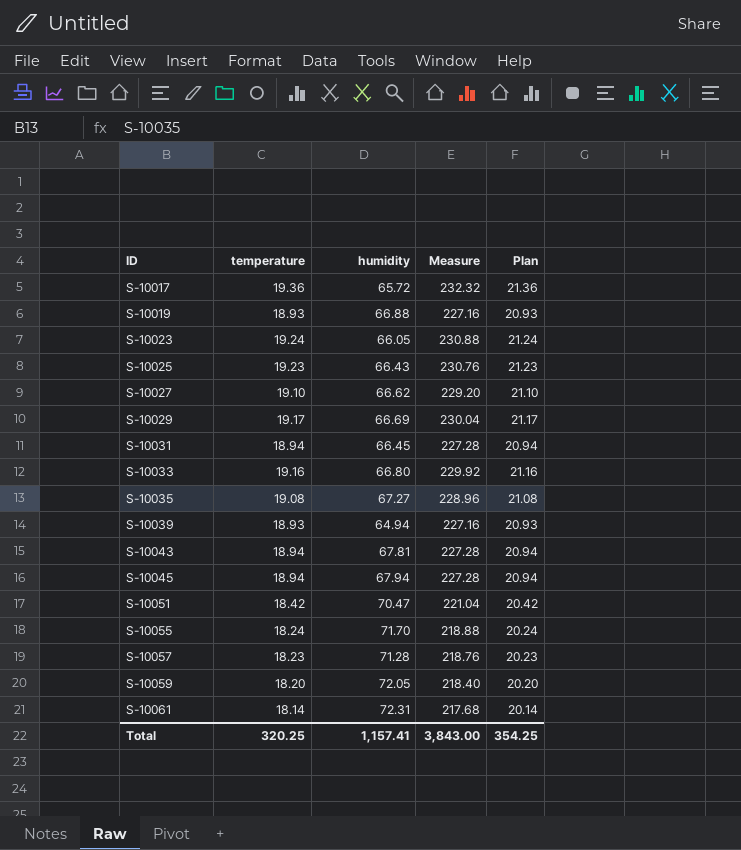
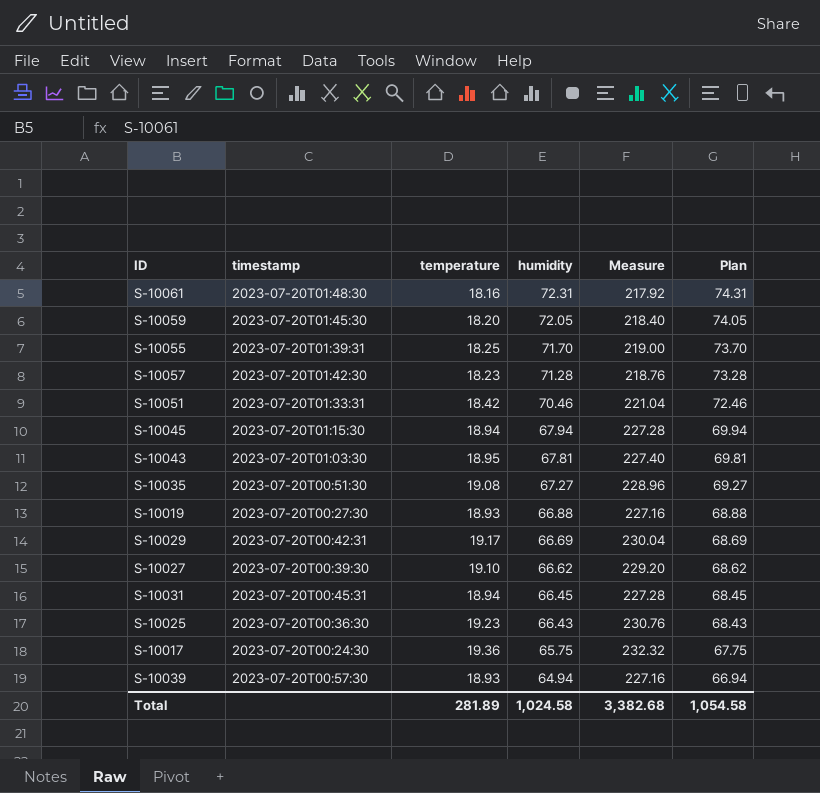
row order: ID ascending -> humidity descending
column timestamp | position: none -> 2
column Plan | formula: [temperature] + 2 -> [humidity] + 2
row S-10023: 19.24 | 66.05 | 230.88 | 21.24 -> none
row S-10033: 19.16 | 66.80 | 229.92 | 21.16 -> none
S-10061 | temperature: 18.14 -> 18.16
S-10061 | Measure: 217.68 -> 217.92
S-10055 | temperature: 18.24 -> 18.25
S-10055 | Measure: 218.88 -> 219.00
S-10051 | humidity: 70.47 -> 70.46
S-10043 | temperature: 18.94 -> 18.95
S-10043 | Measure: 227.28 -> 227.40
S-10017 | humidity: 65.72 -> 65.75
Total | temperature: 320.25 -> 281.89
Total | humidity: 1,157.41 -> 1,024.58
Total | Measure: 3,843.00 -> 3,382.68
Total | Plan: 354.25 -> 1,054.58

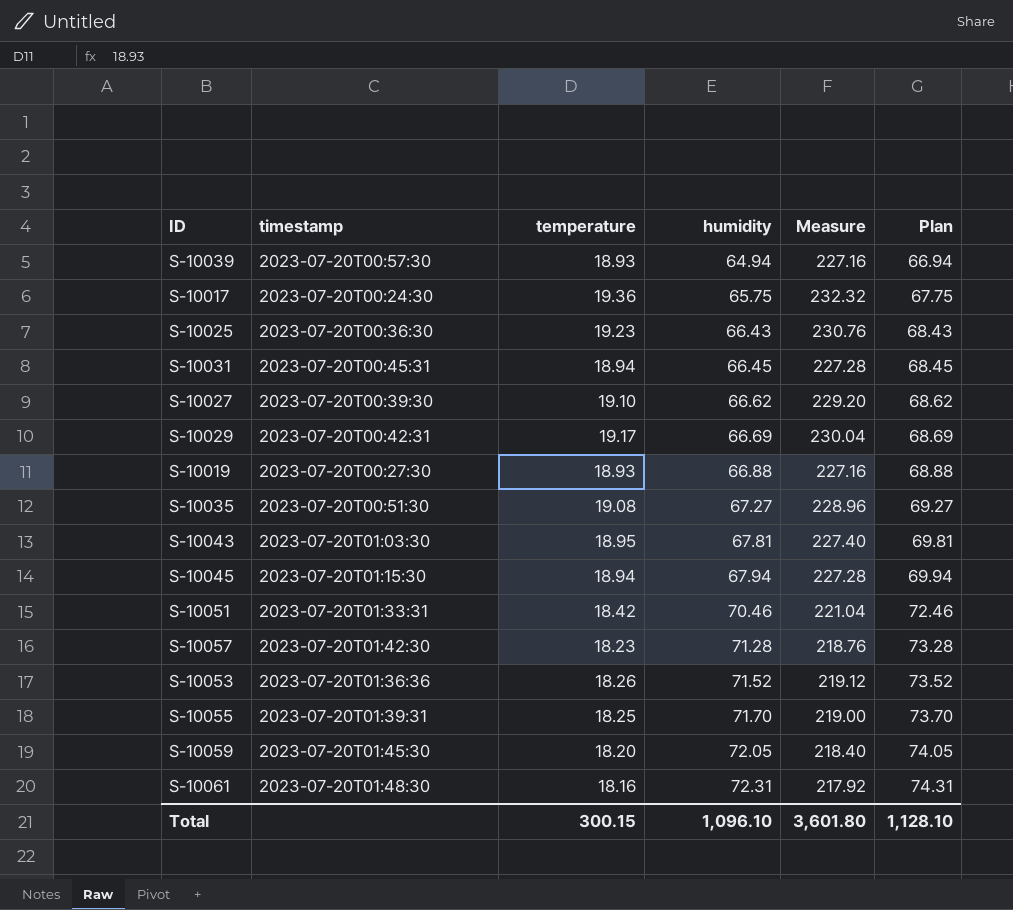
row order: humidity descending -> humidity ascending
row S-10053: none -> 2023-07-20T01:36:36 | 18.26 | 71.52 | 219.12 | 73.52
Total | temperature: 281.89 -> 300.15
Total | humidity: 1,024.58 -> 1,096.10
Total | Measure: 3,382.68 -> 3,601.80
Total | Plan: 1,054.58 -> 1,128.10

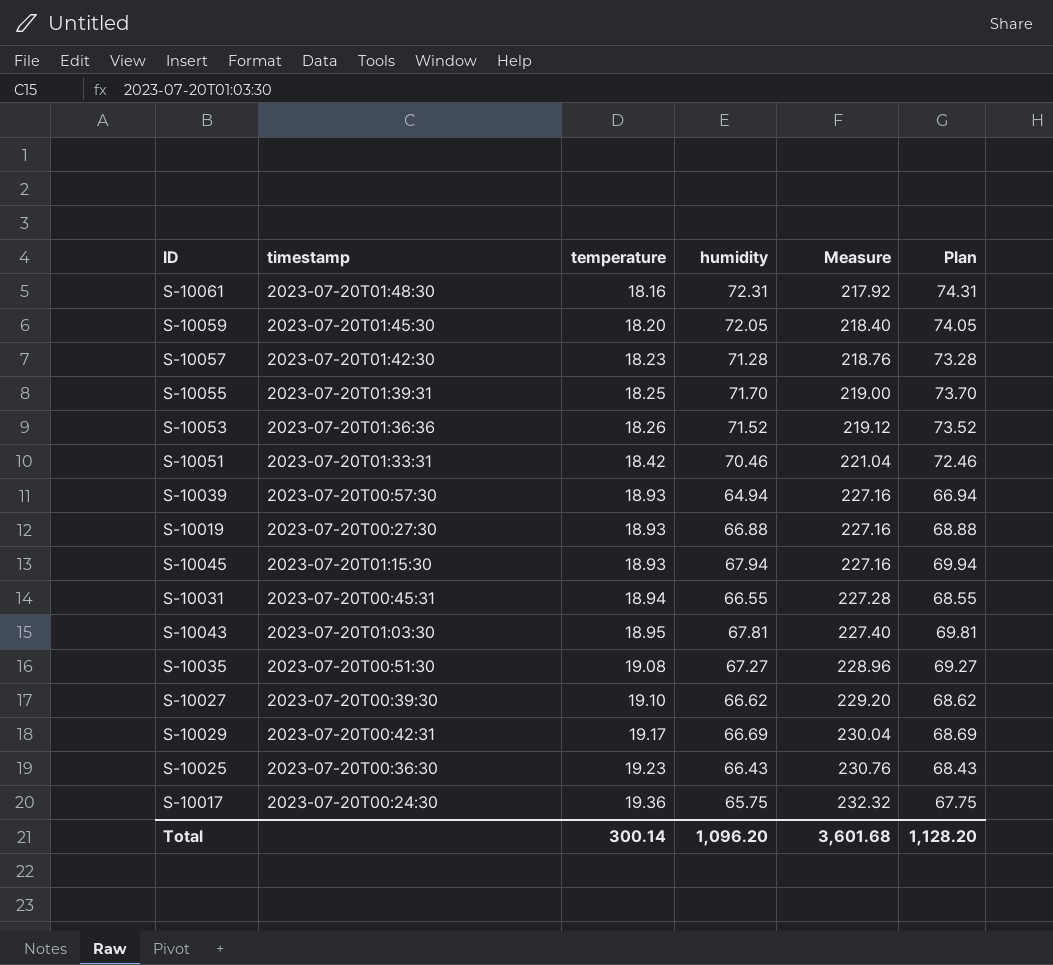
row order: humidity ascending -> temperature ascending
S-10045 | temperature: 18.94 -> 18.93
S-10045 | Measure: 227.28 -> 227.16
S-10031 | humidity: 66.45 -> 66.55
S-10031 | Plan: 68.45 -> 68.55
Total | temperature: 300.15 -> 300.14
Total | humidity: 1,096.10 -> 1,096.20
Total | Measure: 3,601.80 -> 3,601.68
Total | Plan: 1,128.10 -> 1,128.20

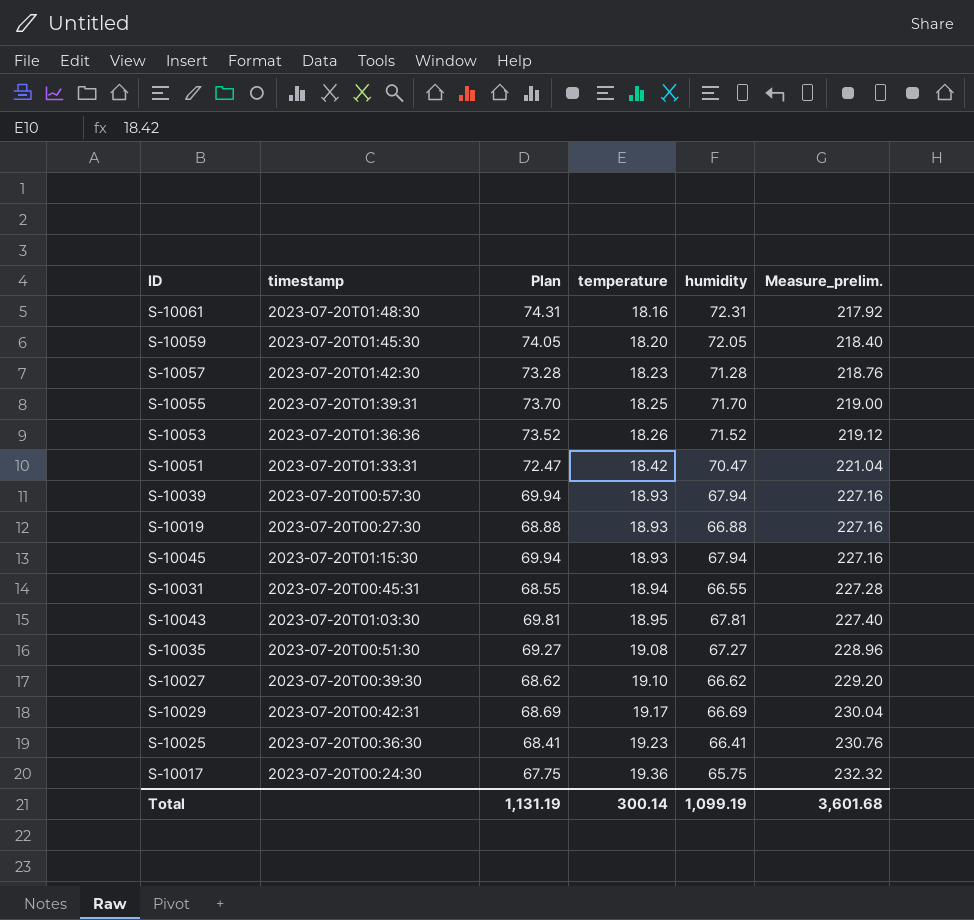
column Plan | position: 6 -> 3
column name: Measure -> Measure_prelim.
S-10051 | Plan: 72.46 -> 72.47
S-10051 | humidity: 70.46 -> 70.47
S-10039 | Plan: 66.94 -> 69.94
S-10039 | humidity: 64.94 -> 67.94
S-10025 | Plan: 68.43 -> 68.41
S-10025 | humidity: 66.43 -> 66.41
Total | Plan: 1,128.20 -> 1,131.19
Total | humidity: 1,096.20 -> 1,099.19

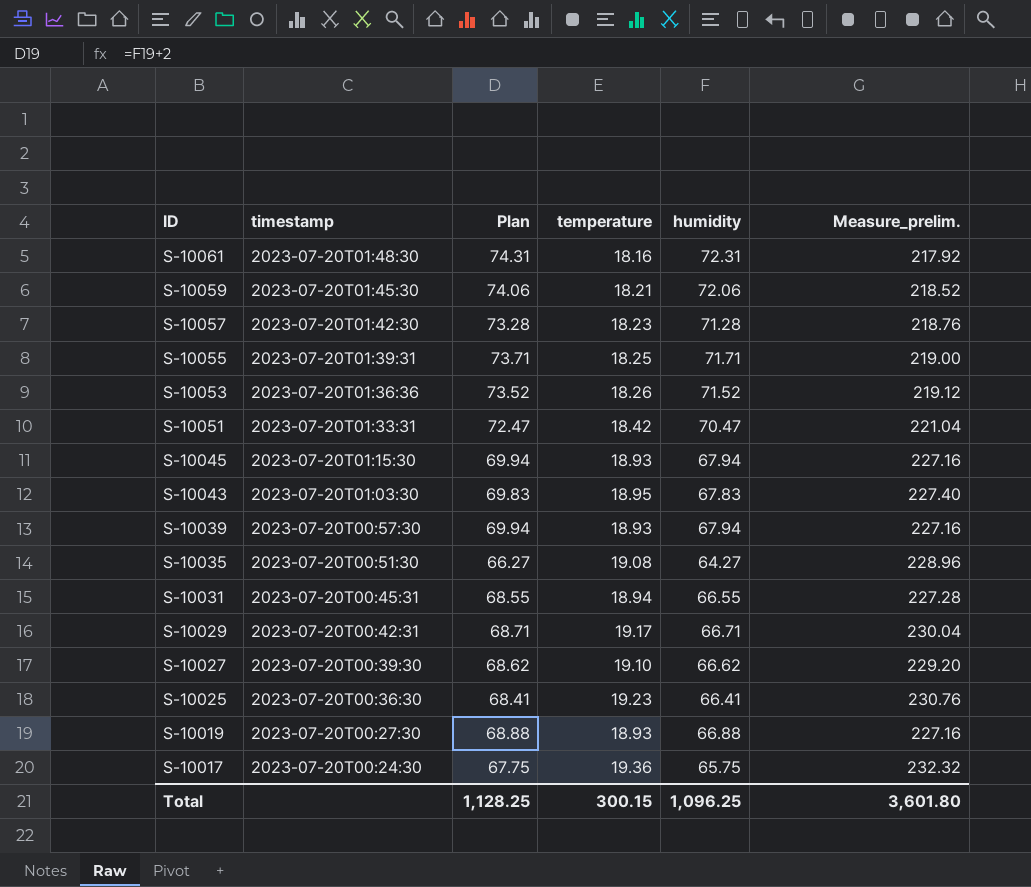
row order: temperature ascending -> ID descending
S-10059 | Plan: 74.05 -> 74.06
S-10059 | temperature: 18.20 -> 18.21
S-10059 | humidity: 72.05 -> 72.06
S-10059 | Measure_prelim.: 218.40 -> 218.52
S-10055 | Plan: 73.70 -> 73.71
S-10055 | humidity: 71.70 -> 71.71
S-10043 | Plan: 69.81 -> 69.83
S-10043 | humidity: 67.81 -> 67.83
S-10035 | Plan: 69.27 -> 66.27
S-10035 | humidity: 67.27 -> 64.27
S-10029 | Plan: 68.69 -> 68.71
S-10029 | humidity: 66.69 -> 66.71
Total | Plan: 1,131.19 -> 1,128.25
Total | temperature: 300.14 -> 300.15
Total | humidity: 1,099.19 -> 1,096.25
Total | Measure_prelim.: 3,601.68 -> 3,601.80

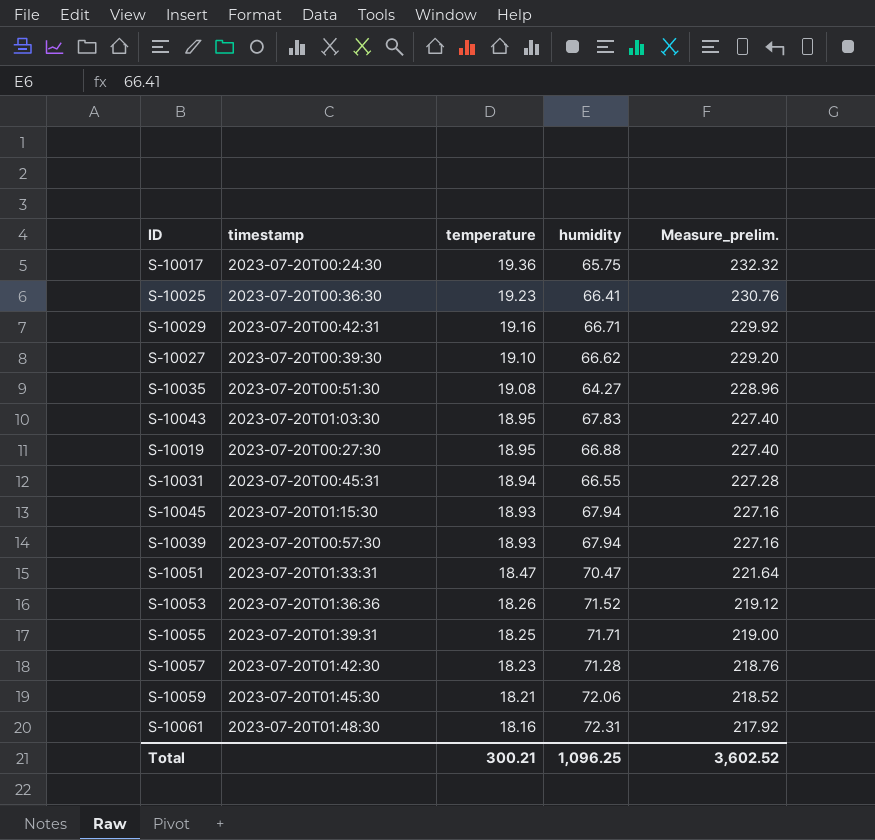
row order: ID descending -> temperature descending
column Plan | formula: [humidity] + 2 -> none
S-10029 | temperature: 19.17 -> 19.16
S-10029 | Measure_prelim.: 230.04 -> 229.92
S-10019 | temperature: 18.93 -> 18.95
S-10019 | Measure_prelim.: 227.16 -> 227.40
S-10051 | temperature: 18.42 -> 18.47
S-10051 | Measure_prelim.: 221.04 -> 221.64
Total | temperature: 300.15 -> 300.21
Total | Measure_prelim.: 3,601.80 -> 3,602.52

